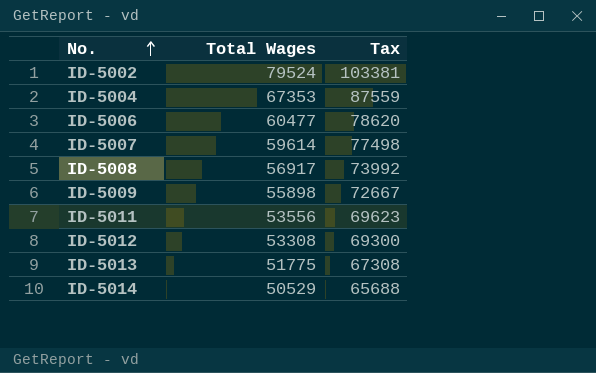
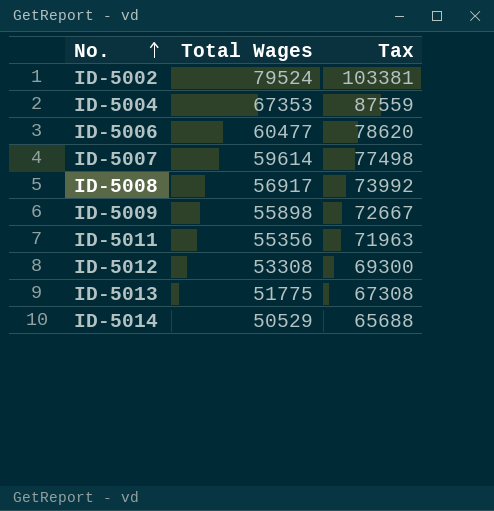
ID-5011 | Total Wages: 53556 -> 55356
ID-5011 | Tax: 69623 -> 71963

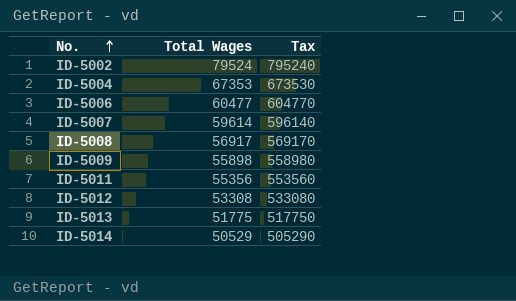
column Tax | formula: [Total Wages] * 1.3 -> [Total Wages] * 10

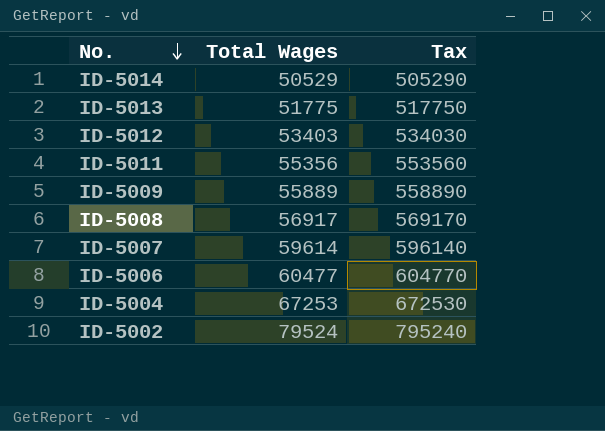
row order: No. ascending -> No. descending
ID-5012 | Total Wages: 53308 -> 53403
ID-5012 | Tax: 533080 -> 534030
ID-5009 | Total Wages: 55898 -> 55889
ID-5009 | Tax: 558980 -> 558890
ID-5004 | Total Wages: 67353 -> 67253
ID-5004 | Tax: 673530 -> 672530

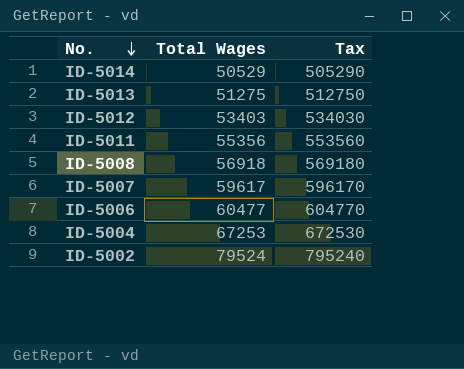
row ID-5009: 55889 | 558890 -> none
ID-5013 | Total Wages: 51775 -> 51275
ID-5013 | Tax: 517750 -> 512750
ID-5008 | Total Wages: 56917 -> 56918
ID-5008 | Tax: 569170 -> 569180
ID-5007 | Total Wages: 59614 -> 59617
ID-5007 | Tax: 596140 -> 596170

